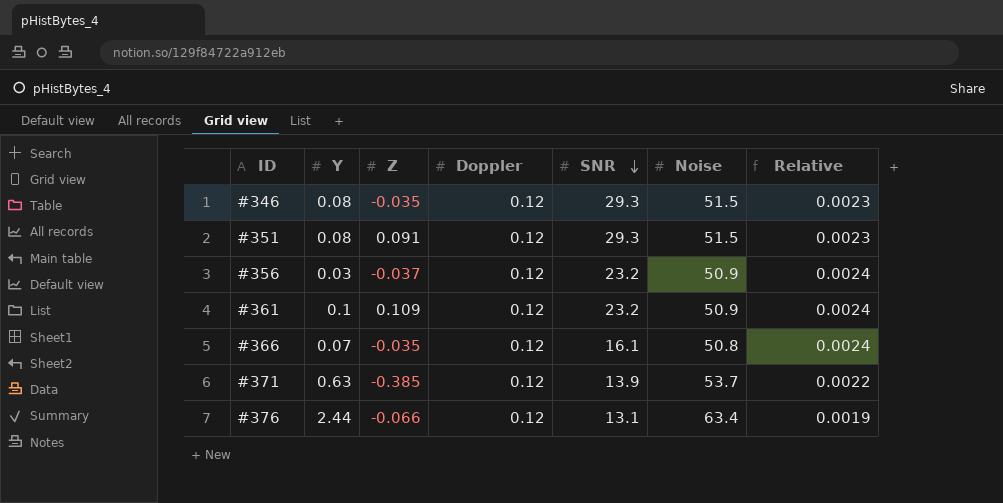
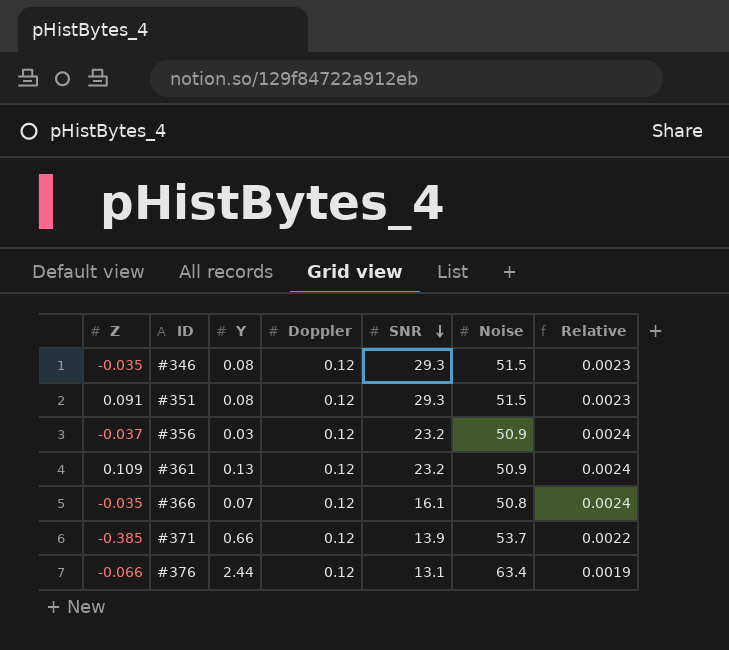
column Z | position: 3 -> 1
#361 | Y: 0.1 -> 0.13
#371 | Y: 0.63 -> 0.66

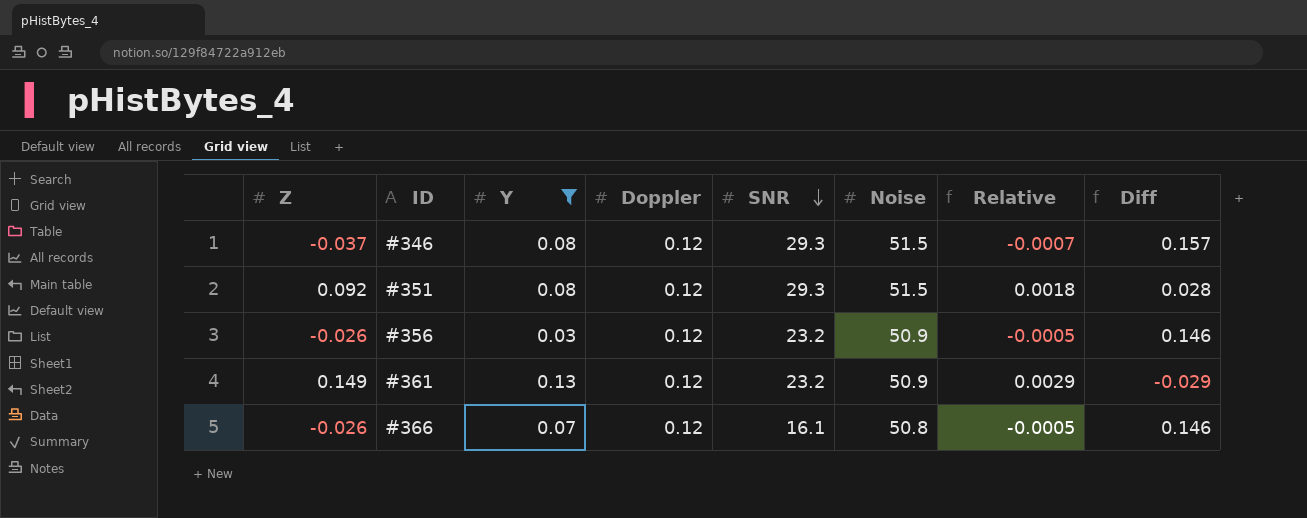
filter: none -> Y <= 0.13
column Relative | formula: [Doppler] / [Noise] -> [Z] / [Noise]
column Diff | formula: none -> [Doppler] - [Z]
#346 | Z: -0.035 -> -0.037
#351 | Z: 0.091 -> 0.092
#356 | Z: -0.037 -> -0.026
#361 | Z: 0.109 -> 0.149
#366 | Z: -0.035 -> -0.026

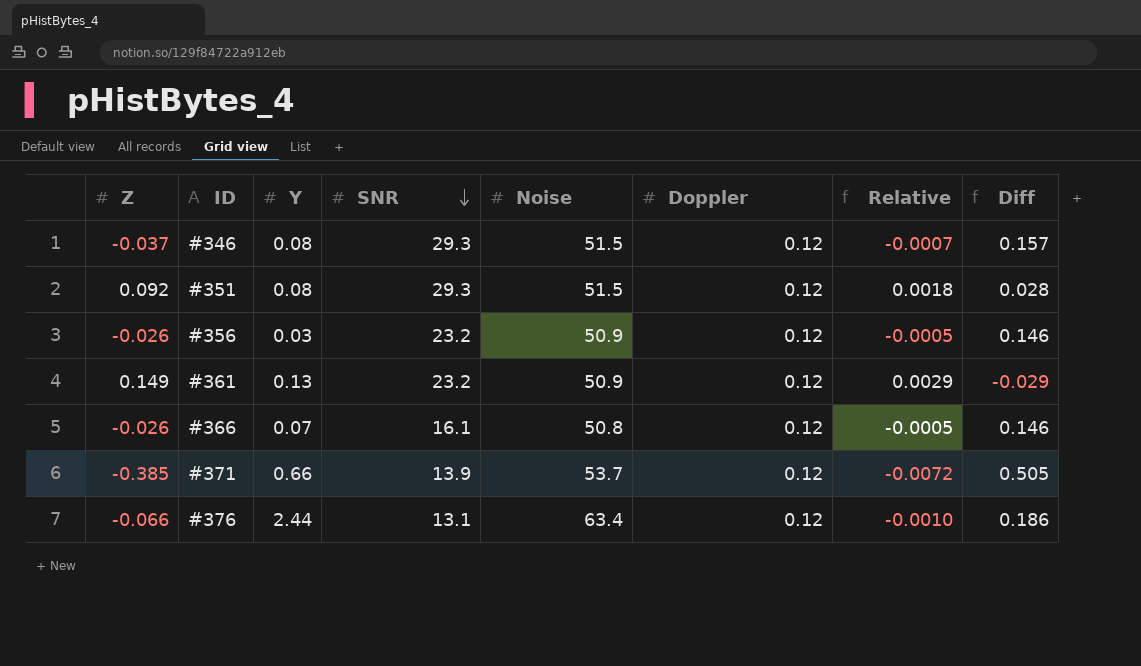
filter: Y <= 0.13 -> none
column Doppler | position: 4 -> 6

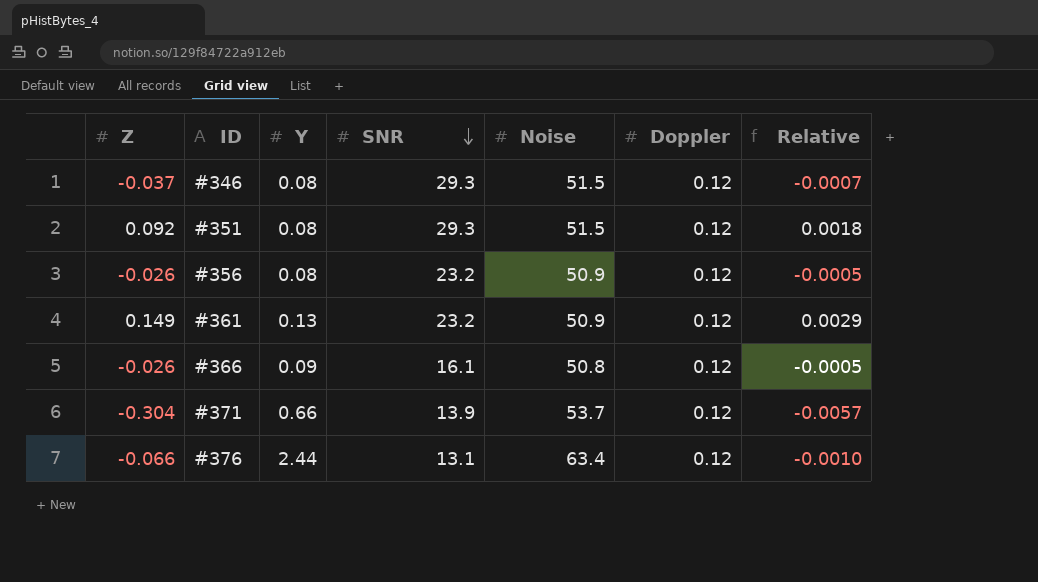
column Diff | formula: [Doppler] - [Z] -> none
#356 | Y: 0.03 -> 0.08
#366 | Y: 0.07 -> 0.09
#371 | Z: -0.385 -> -0.304
#371 | Relative: -0.0072 -> -0.0057

